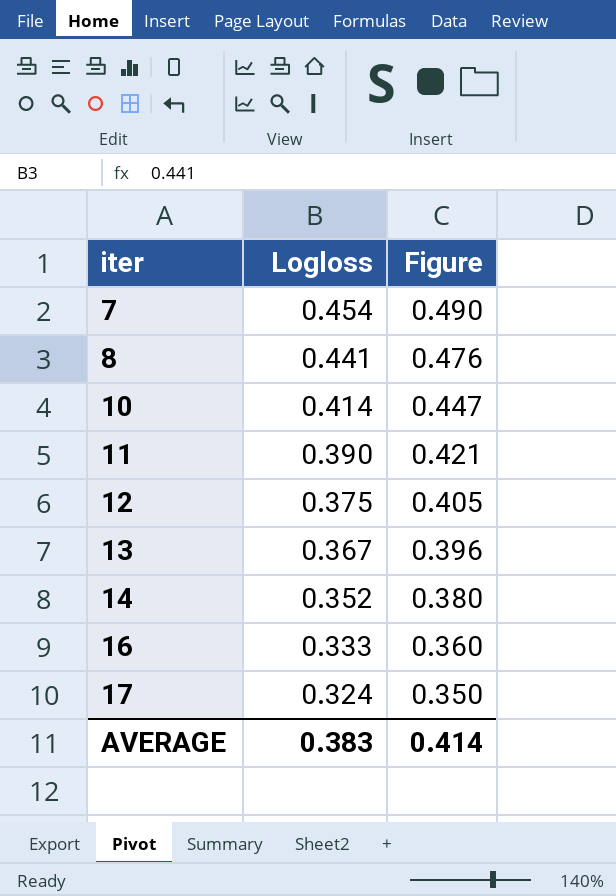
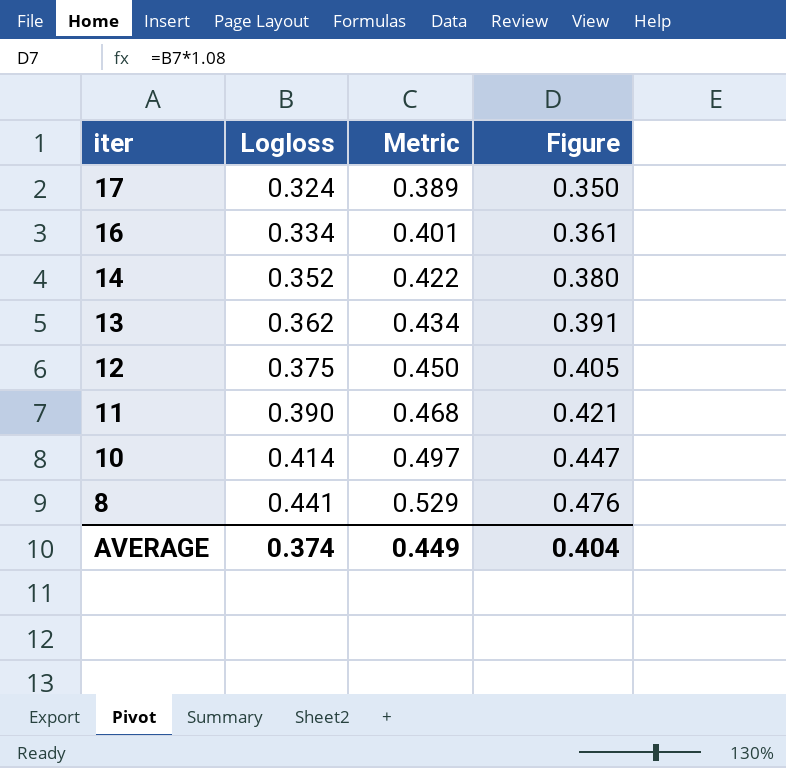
row order: iter ascending -> iter descending
column Metric | formula: none -> [Logloss] * 1.2
row 7: 0.454 | 0.490 -> none
16 | Logloss: 0.333 -> 0.334
16 | Figure: 0.360 -> 0.361
13 | Logloss: 0.367 -> 0.362
13 | Figure: 0.396 -> 0.391
AVERAGE | Logloss: 0.383 -> 0.374
AVERAGE | Figure: 0.414 -> 0.404

